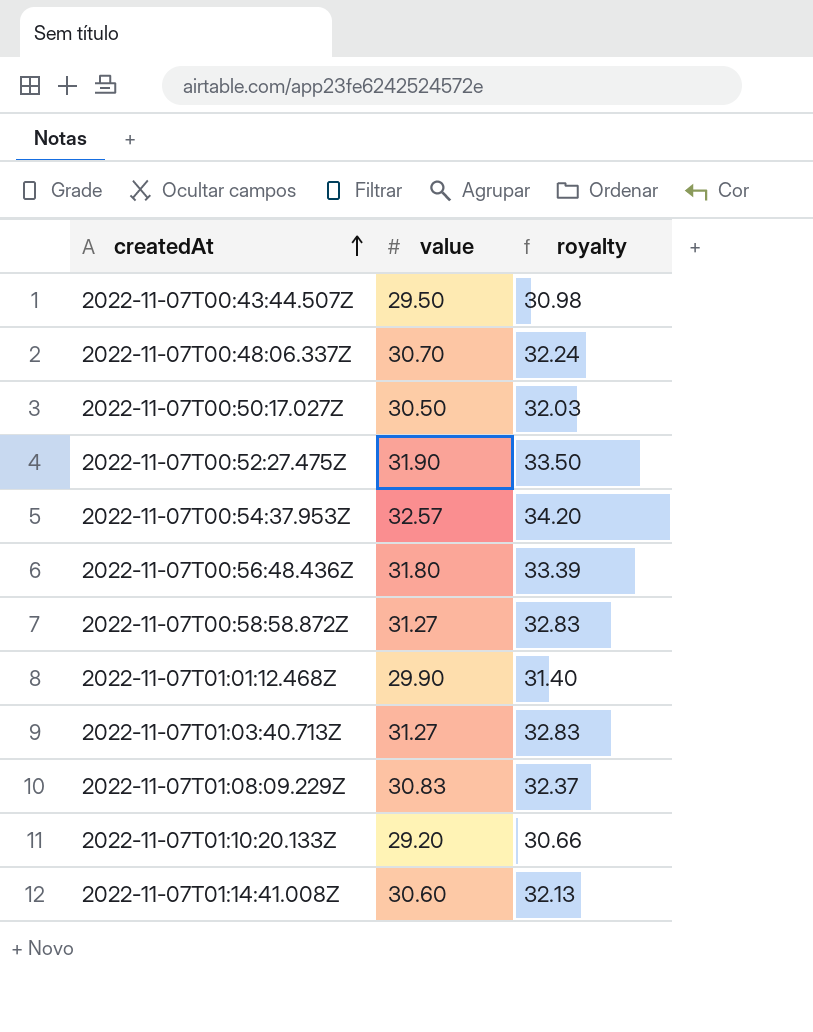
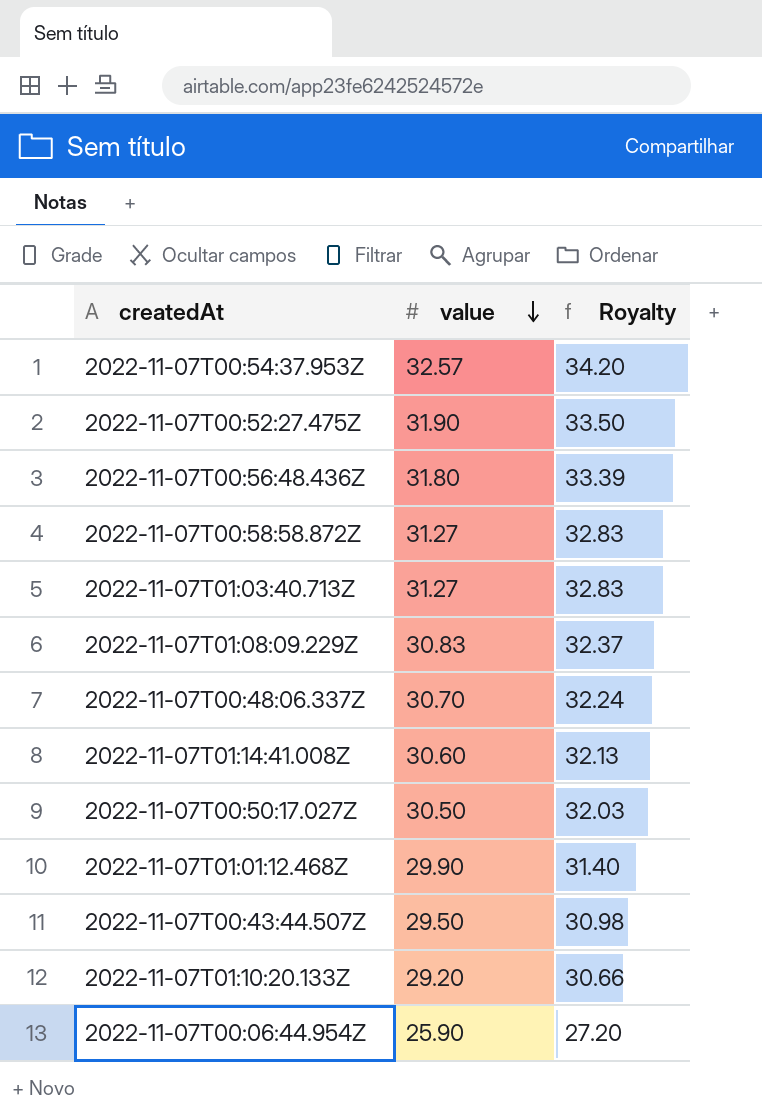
row order: createdAt ascending -> value descending
column name: royalty -> Royalty
row 2022-11-07T00:06:44.954Z: none -> 25.90 | 27.20

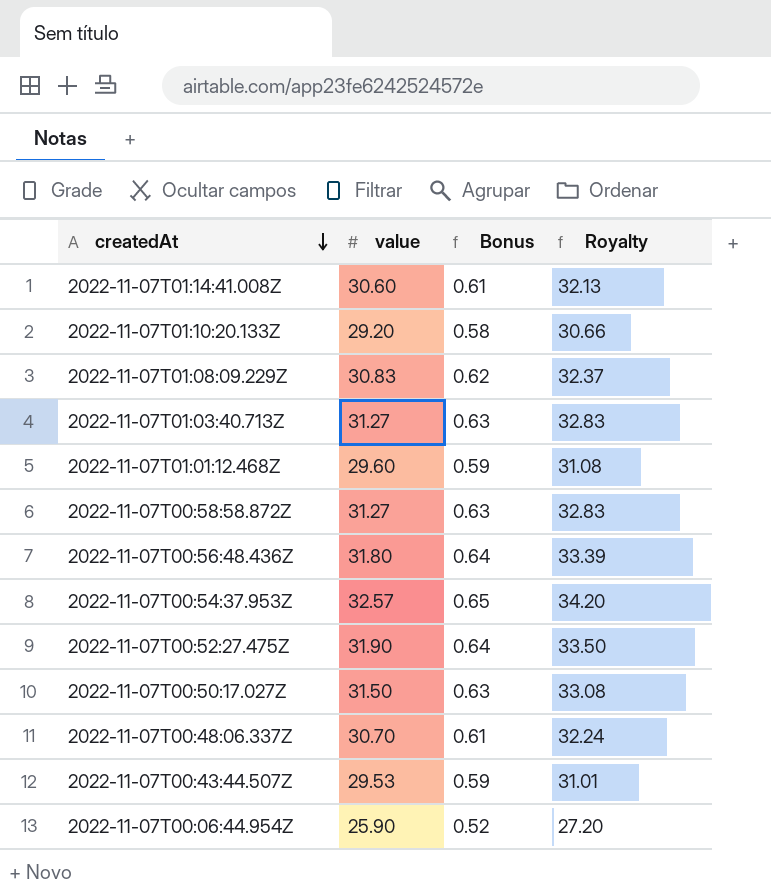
row order: value descending -> createdAt descending
column Bonus | formula: none -> [value] * 0.02
2022-11-07T01:01:12.468Z | value: 29.90 -> 29.60
2022-11-07T01:01:12.468Z | Royalty: 31.40 -> 31.08
2022-11-07T00:50:17.027Z | value: 30.50 -> 31.50
2022-11-07T00:50:17.027Z | Royalty: 32.03 -> 33.08
2022-11-07T00:43:44.507Z | value: 29.50 -> 29.53
2022-11-07T00:43:44.507Z | Royalty: 30.98 -> 31.01

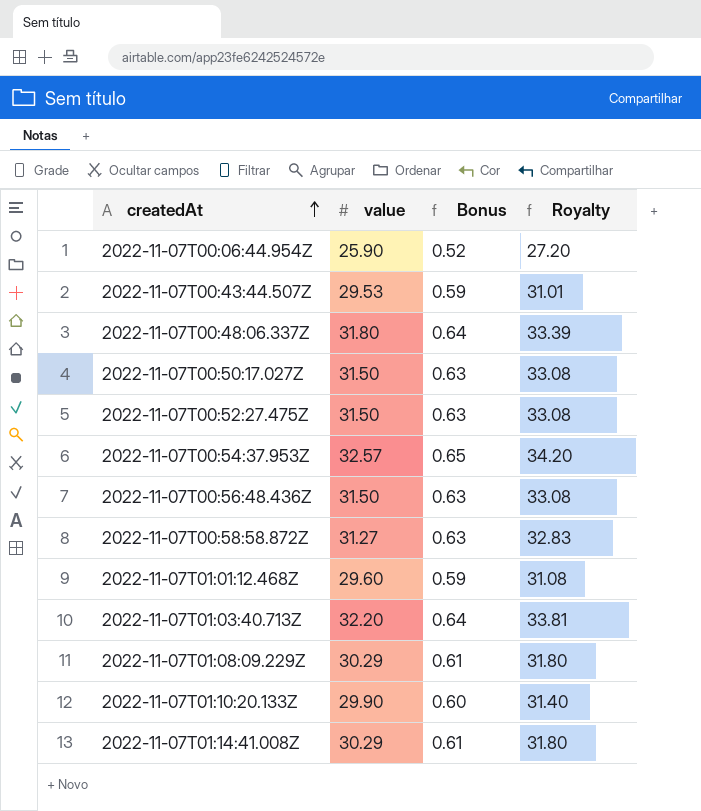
row order: createdAt descending -> createdAt ascending
2022-11-07T00:48:06.337Z | value: 30.70 -> 31.80
2022-11-07T00:48:06.337Z | Bonus: 0.61 -> 0.64
2022-11-07T00:48:06.337Z | Royalty: 32.24 -> 33.39
2022-11-07T00:52:27.475Z | value: 31.90 -> 31.50
2022-11-07T00:52:27.475Z | Bonus: 0.64 -> 0.63
2022-11-07T00:52:27.475Z | Royalty: 33.50 -> 33.08
2022-11-07T00:56:48.436Z | value: 31.80 -> 31.50
2022-11-07T00:56:48.436Z | Bonus: 0.64 -> 0.63
2022-11-07T00:56:48.436Z | Royalty: 33.39 -> 33.08
2022-11-07T01:03:40.713Z | value: 31.27 -> 32.20
2022-11-07T01:03:40.713Z | Bonus: 0.63 -> 0.64
2022-11-07T01:03:40.713Z | Royalty: 32.83 -> 33.81
2022-11-07T01:08:09.229Z | value: 30.83 -> 30.29
2022-11-07T01:08:09.229Z | Bonus: 0.62 -> 0.61
2022-11-07T01:08:09.229Z | Royalty: 32.37 -> 31.80
2022-11-07T01:10:20.133Z | value: 29.20 -> 29.90
2022-11-07T01:10:20.133Z | Bonus: 0.58 -> 0.60
2022-11-07T01:10:20.133Z | Royalty: 30.66 -> 31.40
2022-11-07T01:14:41.008Z | value: 30.60 -> 30.29
2022-11-07T01:14:41.008Z | Royalty: 32.13 -> 31.80

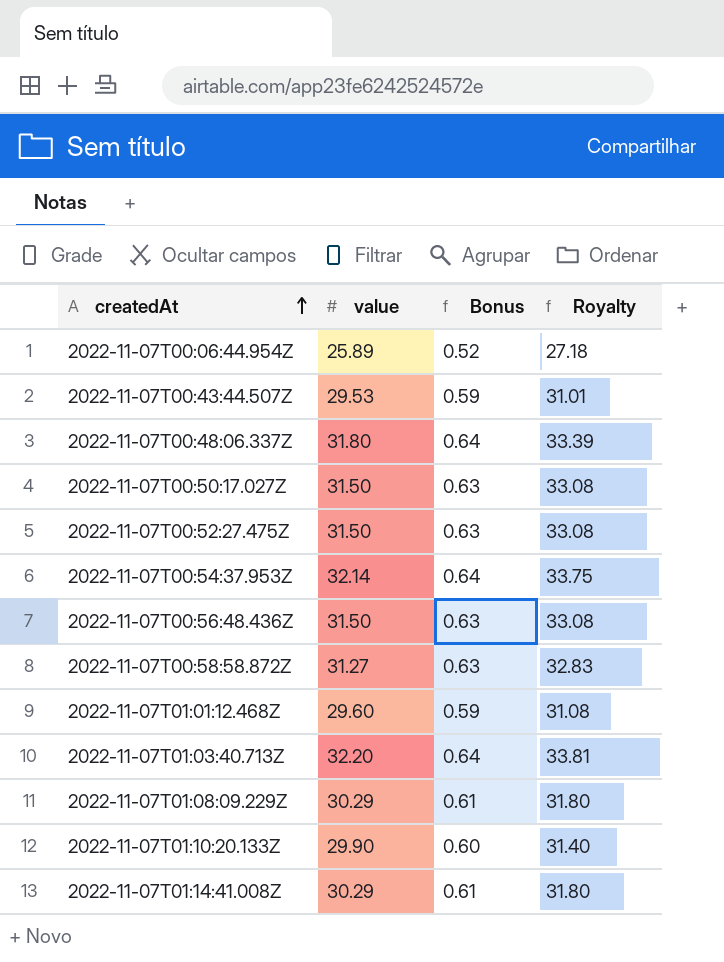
2022-11-07T00:06:44.954Z | value: 25.90 -> 25.89
2022-11-07T00:06:44.954Z | Royalty: 27.20 -> 27.18
2022-11-07T00:54:37.953Z | value: 32.57 -> 32.14
2022-11-07T00:54:37.953Z | Bonus: 0.65 -> 0.64
2022-11-07T00:54:37.953Z | Royalty: 34.20 -> 33.75

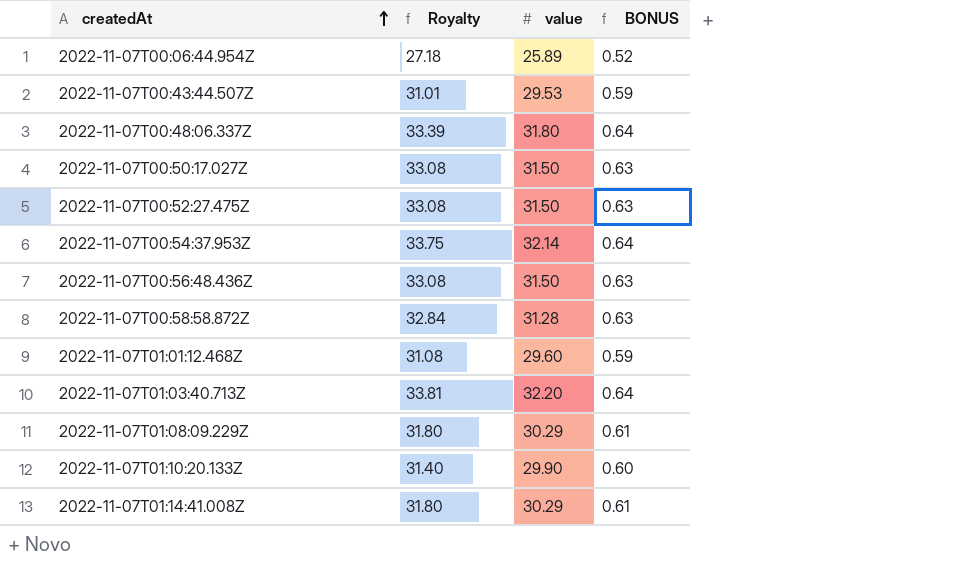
column Royalty | position: 4 -> 2
column name: Bonus -> BONUS
2022-11-07T00:58:58.872Z | Royalty: 32.83 -> 32.84
2022-11-07T00:58:58.872Z | value: 31.27 -> 31.28

